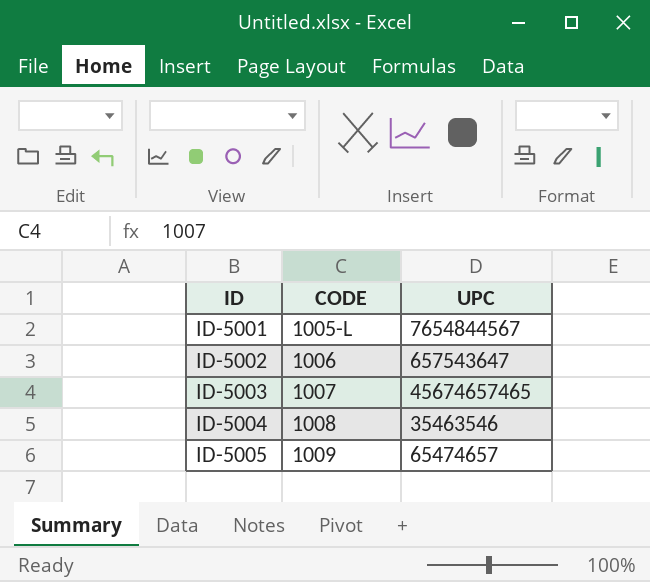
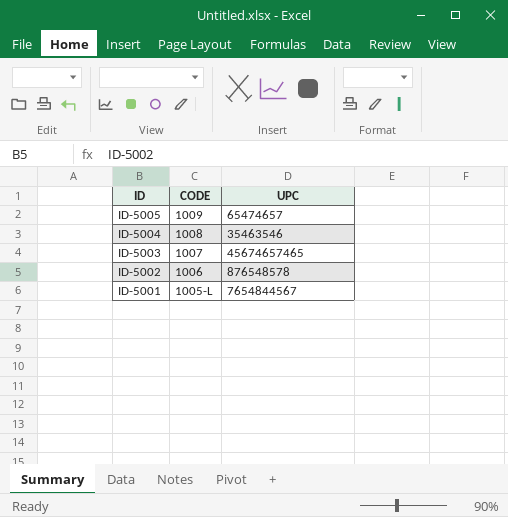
row order: ID ascending -> ID descending
ID-5002 | UPC: 657543647 -> 876548578

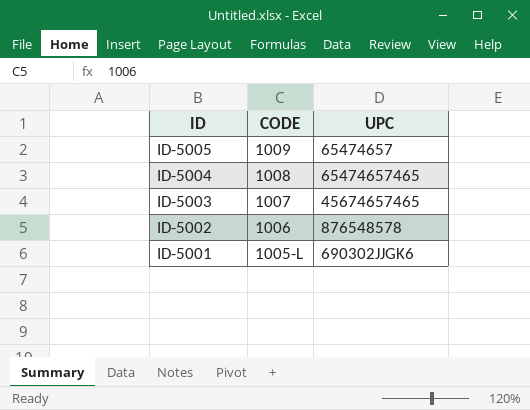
ID-5004 | UPC: 35463546 -> 65474657465
ID-5001 | UPC: 7654844567 -> 690302JJGK6

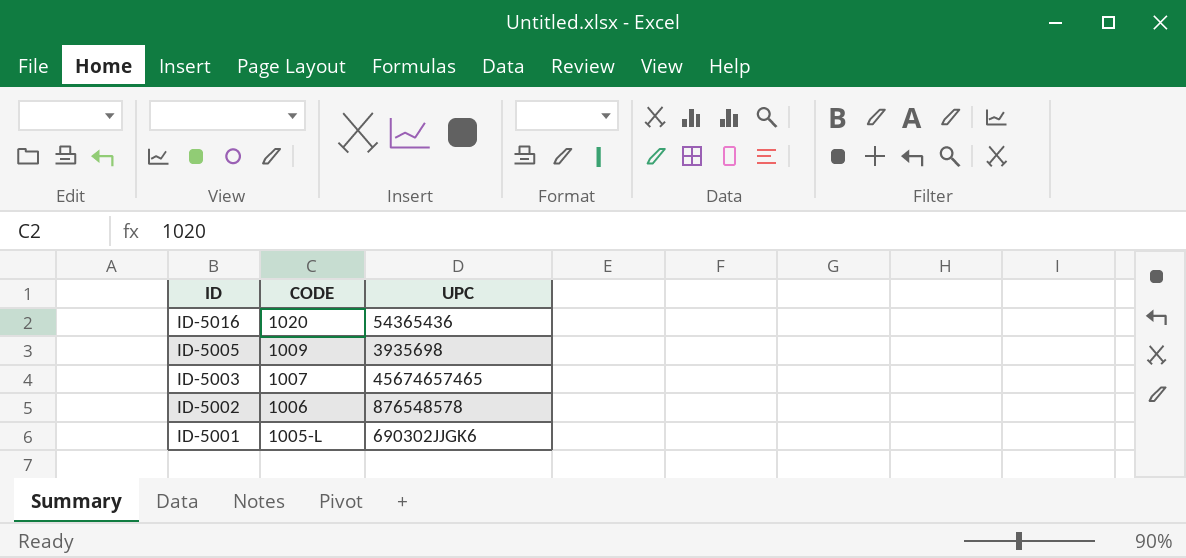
row ID-5004: 1008 | 65474657465 -> none
row ID-5016: none -> 1020 | 54365436
ID-5005 | UPC: 65474657 -> 3935698

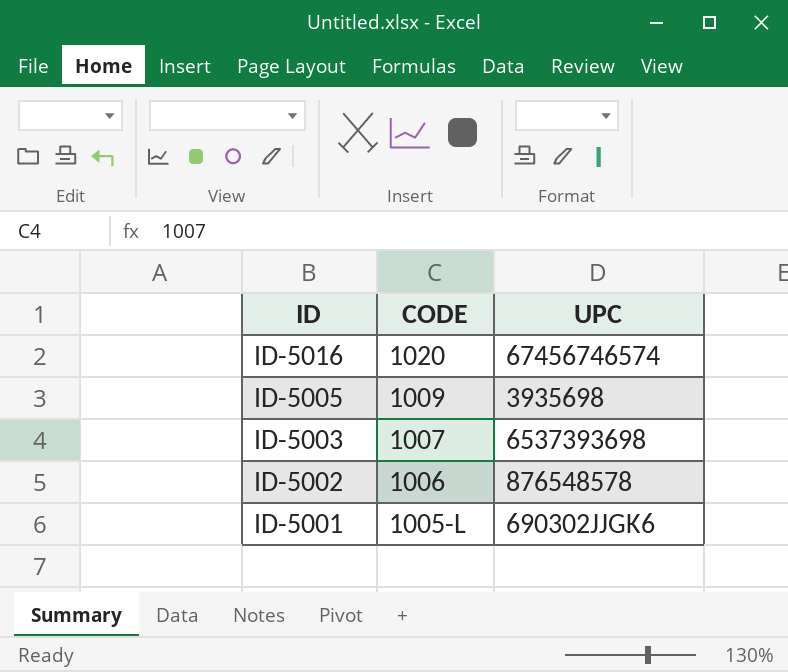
ID-5016 | UPC: 54365436 -> 67456746574
ID-5003 | UPC: 45674657465 -> 6537393698

